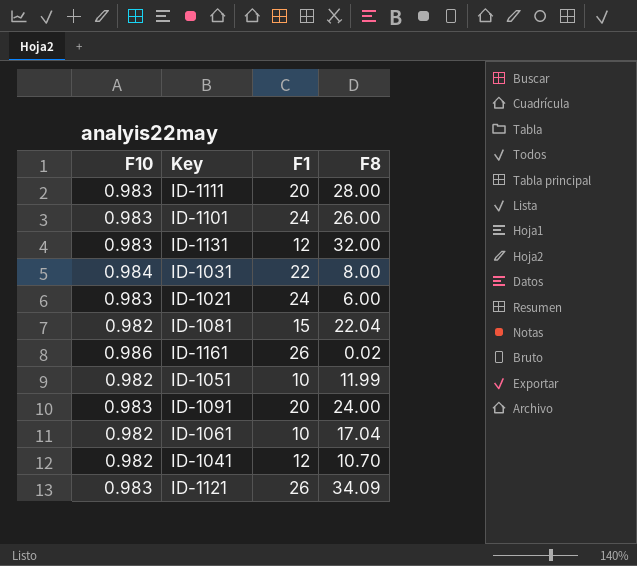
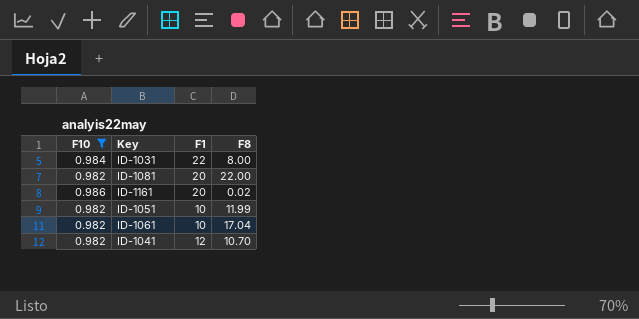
filter: none -> F10 != 0.983
ID-1081 | F1: 15 -> 20
ID-1081 | F8: 22.04 -> 22.00
ID-1161 | F1: 26 -> 20

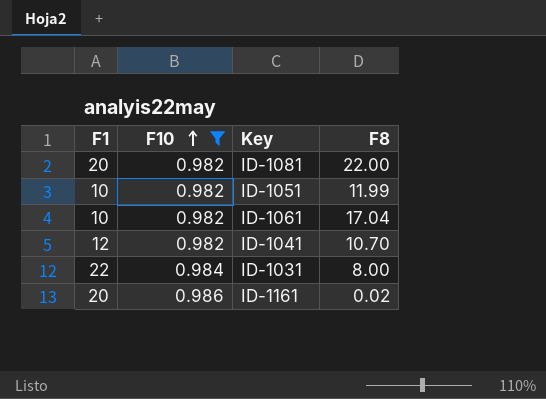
row order: none -> F10 ascending
column F1 | position: 3 -> 1

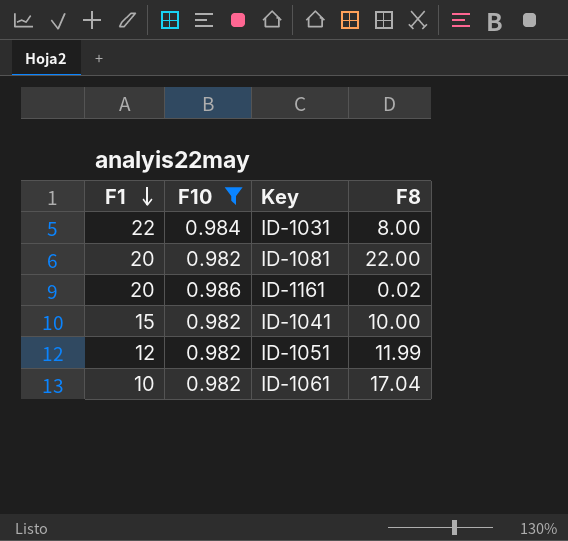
row order: F10 ascending -> F1 descending
ID-1041 | F1: 12 -> 15
ID-1041 | F8: 10.70 -> 10.00
ID-1051 | F1: 10 -> 12

